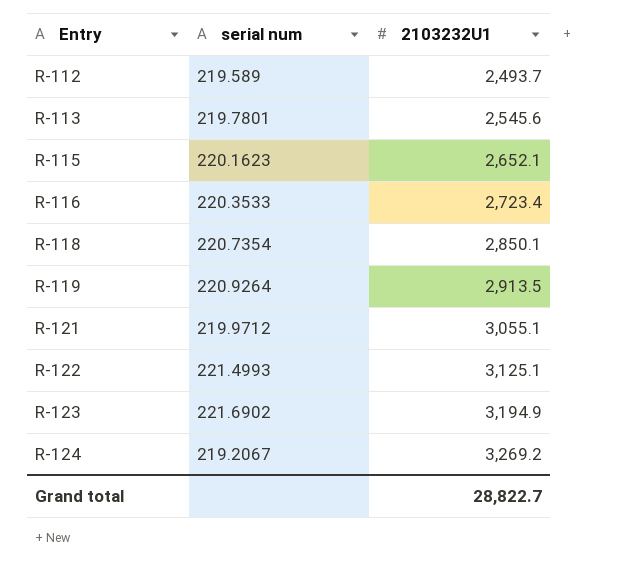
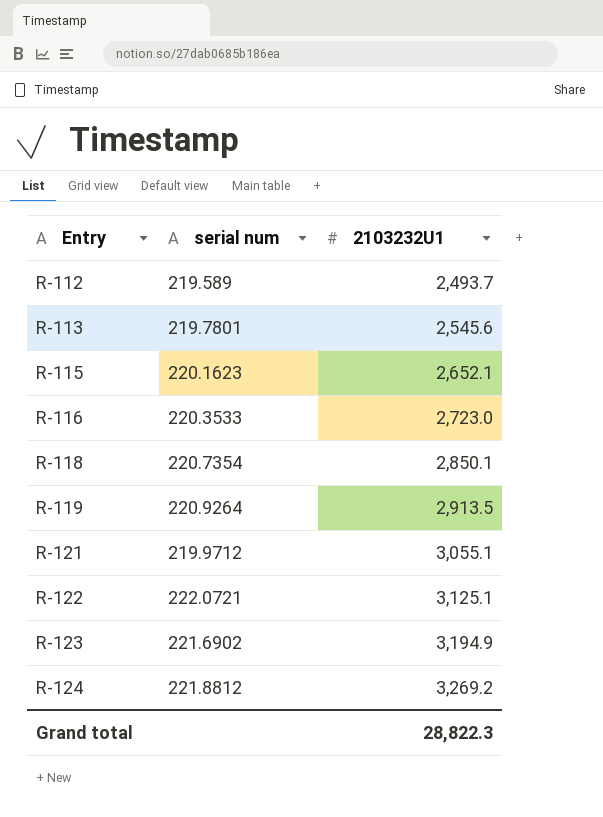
R-116 | 2103232U1: 2,723.4 -> 2,723.0
R-122 | serial num: 221.4993 -> 222.0721
R-124 | serial num: 219.2067 -> 221.8812
Grand total | 2103232U1: 28,822.7 -> 28,822.3

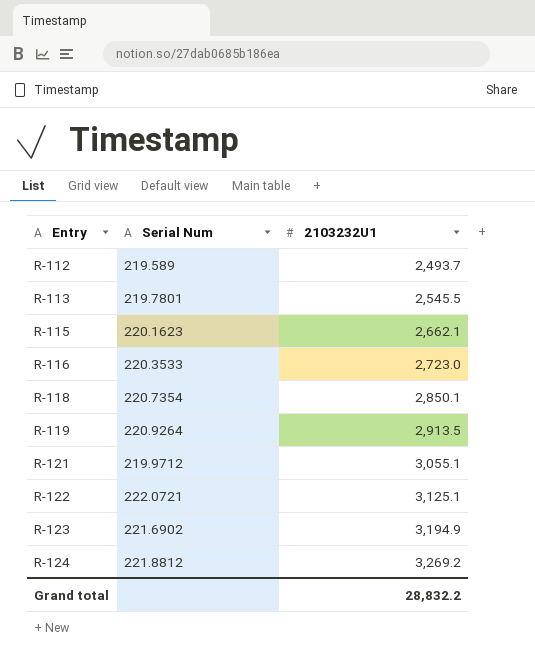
column name: serial num -> Serial Num
R-113 | 2103232U1: 2,545.6 -> 2,545.5
R-115 | 2103232U1: 2,652.1 -> 2,662.1
Grand total | 2103232U1: 28,822.3 -> 28,832.2

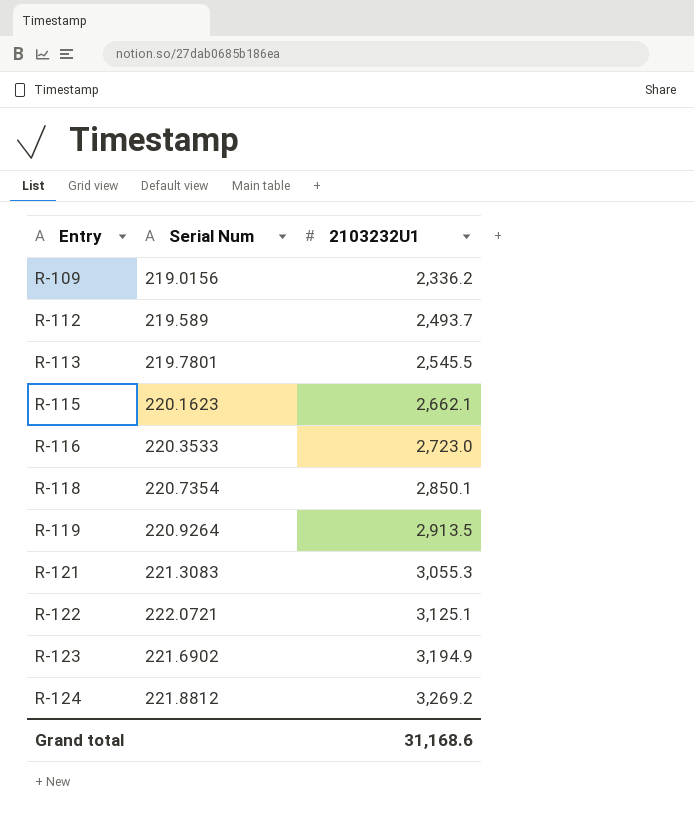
row R-109: none -> 219.0156 | 2,336.2
R-121 | Serial Num: 219.9712 -> 221.3083
R-121 | 2103232U1: 3,055.1 -> 3,055.3
Grand total | 2103232U1: 28,832.2 -> 31,168.6

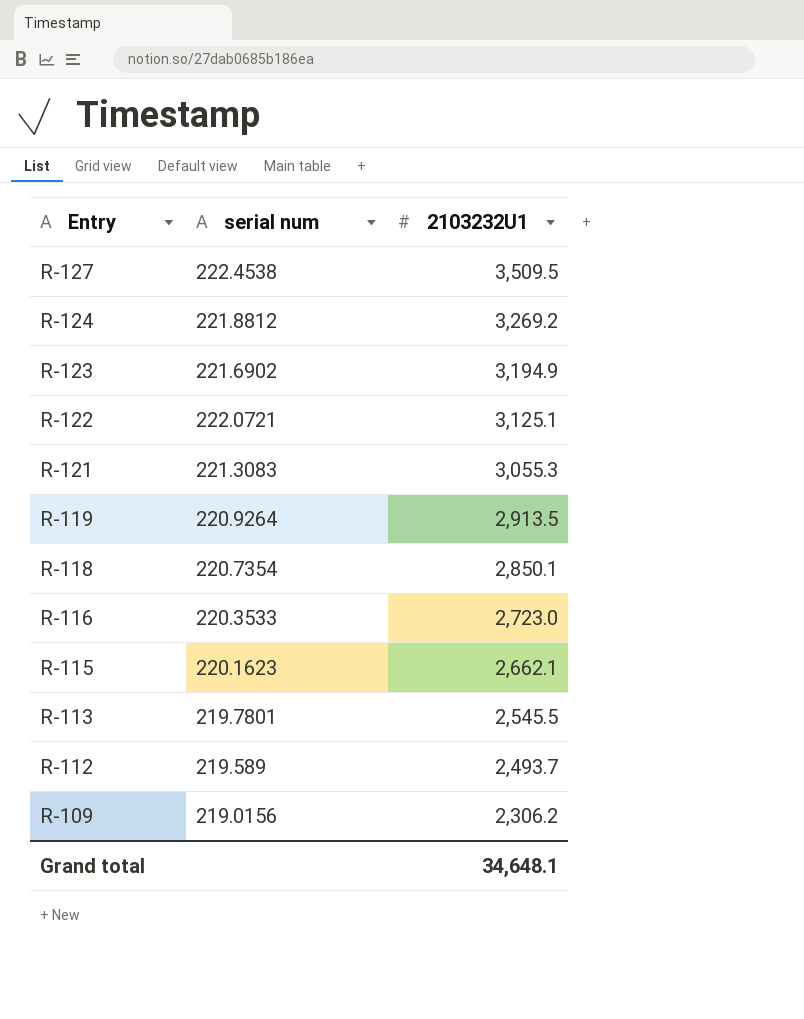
row order: Entry ascending -> Entry descending
column name: Serial Num -> serial num
row R-127: none -> 222.4538 | 3,509.5
R-109 | 2103232U1: 2,336.2 -> 2,306.2
Grand total | 2103232U1: 31,168.6 -> 34,648.1

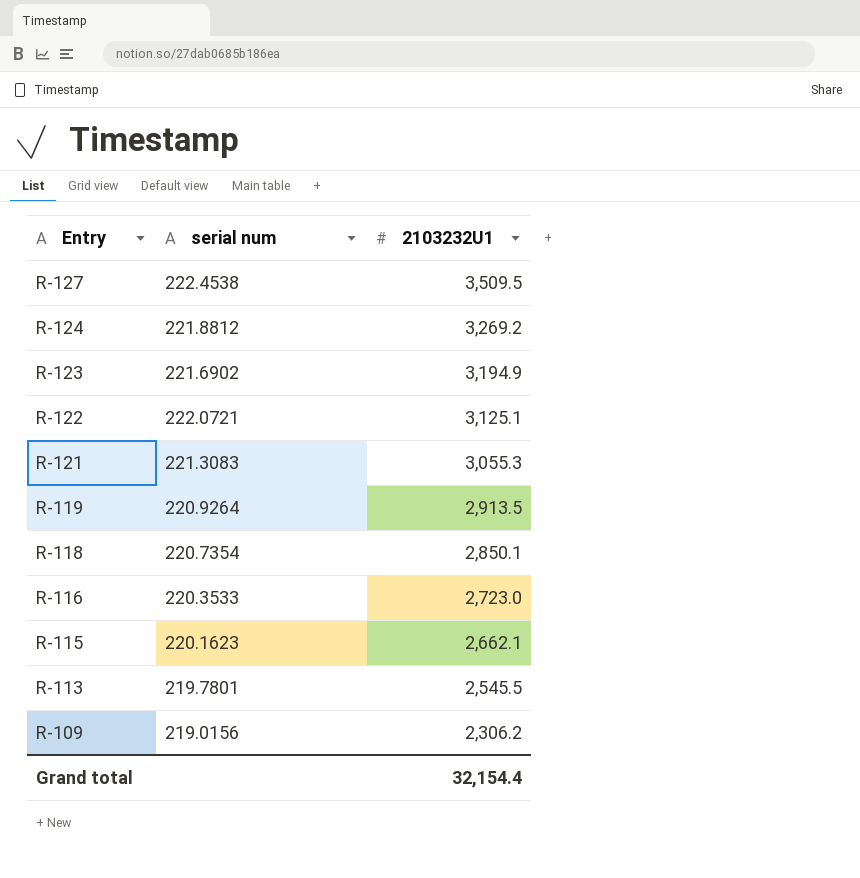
row R-112: 219.589 | 2,493.7 -> none
Grand total | 2103232U1: 34,648.1 -> 32,154.4

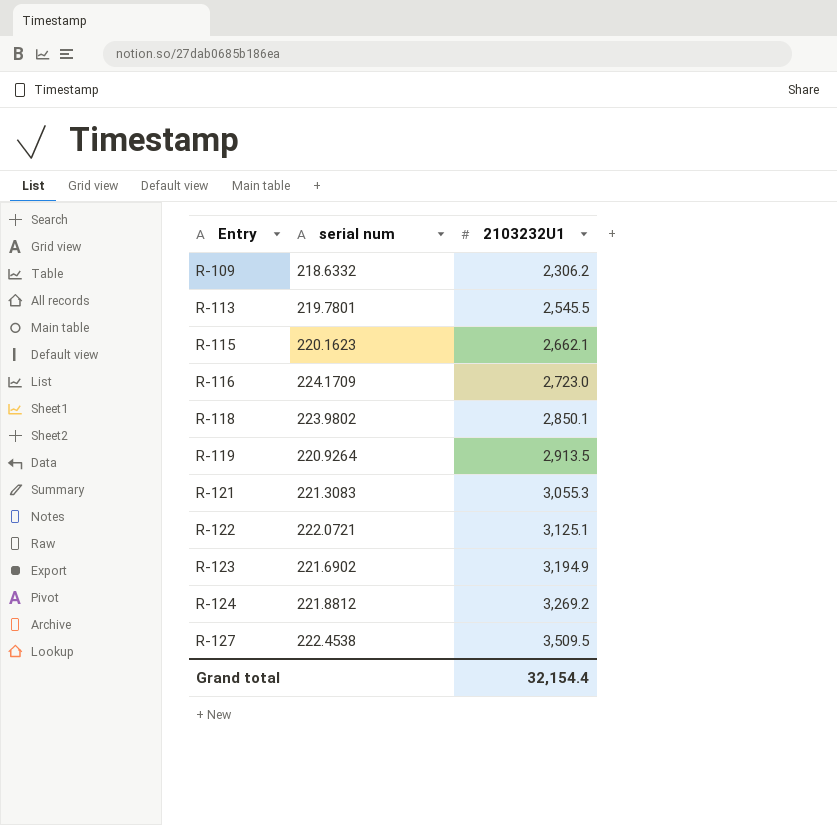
row order: Entry descending -> Entry ascending
R-109 | serial num: 219.0156 -> 218.6332
R-116 | serial num: 220.3533 -> 224.1709
R-118 | serial num: 220.7354 -> 223.9802

